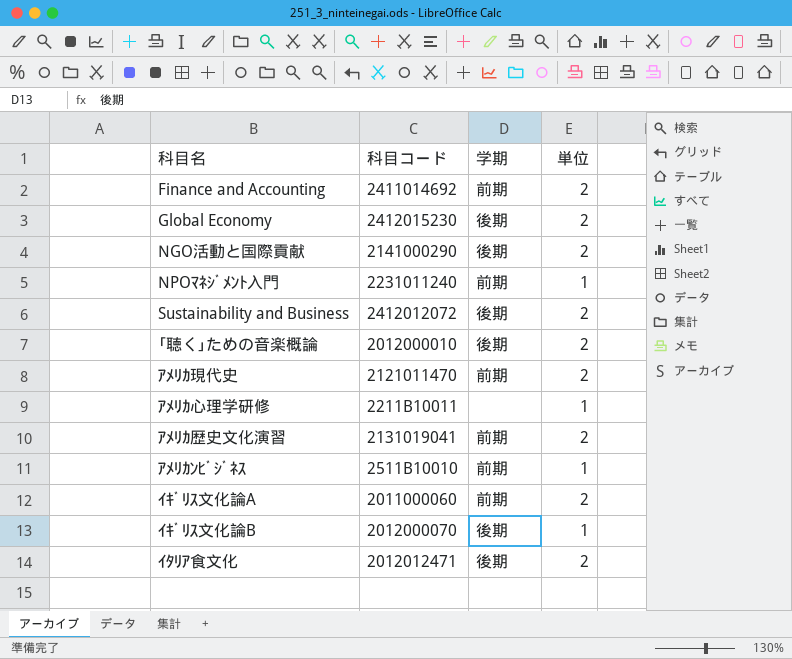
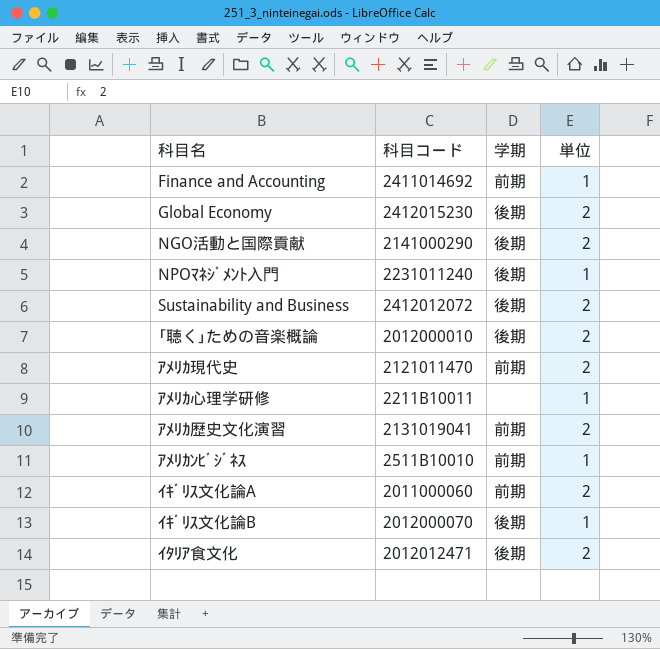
Finance and Accounting | 単位: 2 -> 1
NPOﾏﾈｼﾞﾒﾝﾄ入門 | 学期: 前期 -> 後期

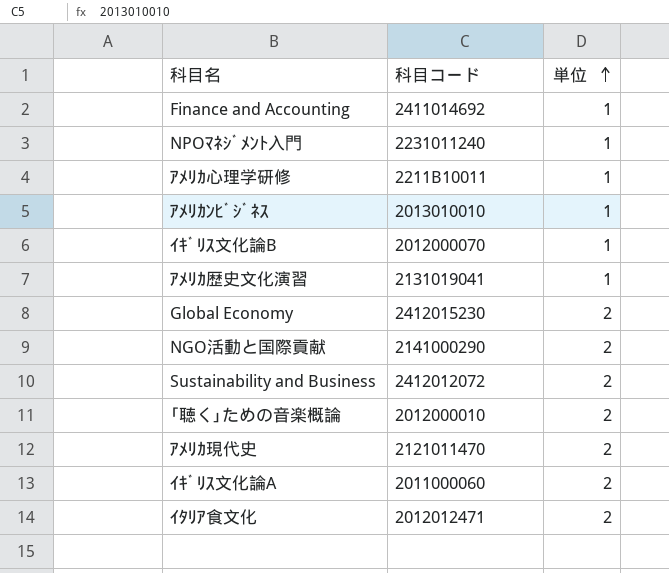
row order: none -> 単位 ascending
column 学期 | position: 3 -> none
ｱﾒﾘｶﾝﾋﾞｼﾞﾈｽ | 科目コード: 2511B10010 -> 2013010010
ｱﾒﾘｶ歴史文化演習 | 単位: 2 -> 1

